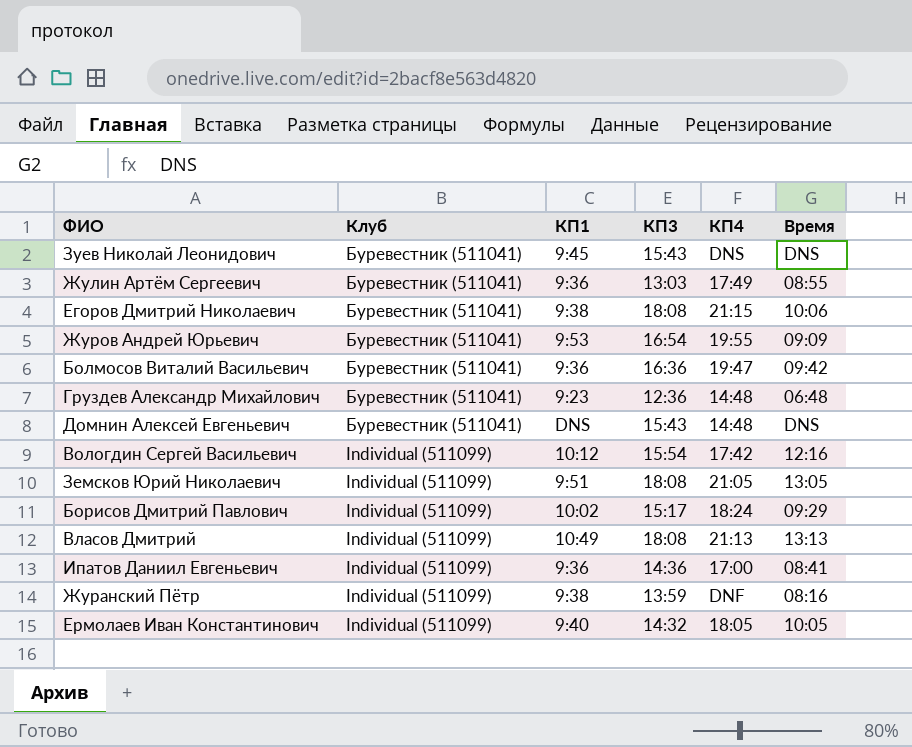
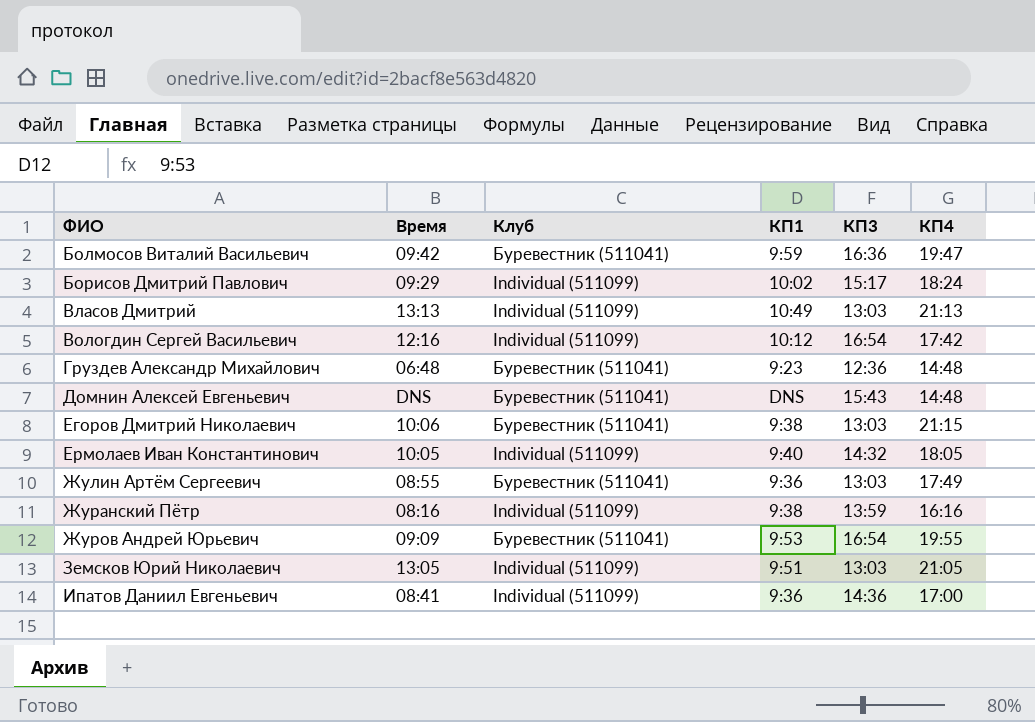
row order: Клуб descending -> ФИО ascending
column Время | position: 6 -> 2
row Зуев Николай Леонидович: Буревестник (511041) | 9:45 | 15:43 | DNS | DNS -> none
Болмосов Виталий Васильевич | КП1: 9:36 -> 9:59
Власов Дмитрий | КП3: 18:08 -> 13:03
Вологдин Сергей Васильевич | КП3: 15:54 -> 16:54
Егоров Дмитрий Николаевич | КП3: 18:08 -> 13:03
Журанский Пётр | КП4: DNF -> 16:16
Земсков Юрий Николаевич | КП3: 18:08 -> 13:03

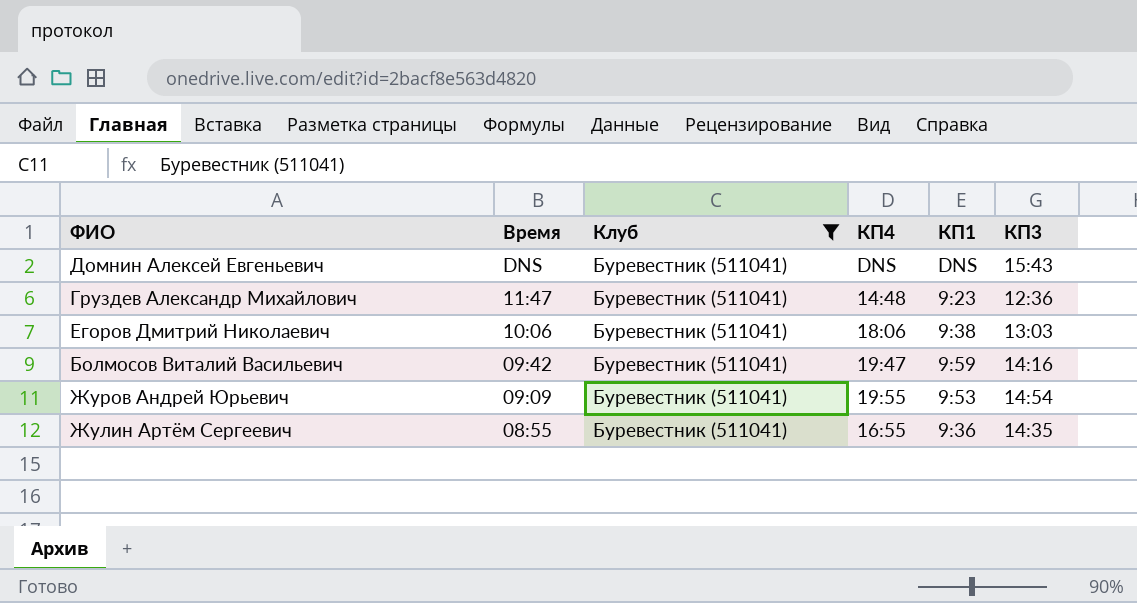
filter: none -> Клуб = Буревестник (511041)
row order: ФИО ascending -> Время descending
column КП4 | position: 6 -> 4
Домнин Алексей Евгеньевич | КП4: 14:48 -> DNS
Груздев Александр Михайлович | Время: 06:48 -> 11:47
Егоров Дмитрий Николаевич | КП4: 21:15 -> 18:06
Болмосов Виталий Васильевич | КП3: 16:36 -> 14:16
Журов Андрей Юрьевич | КП3: 16:54 -> 14:54
Жулин Артём Сергеевич | КП4: 17:49 -> 16:55
Жулин Артём Сергеевич | КП3: 13:03 -> 14:35

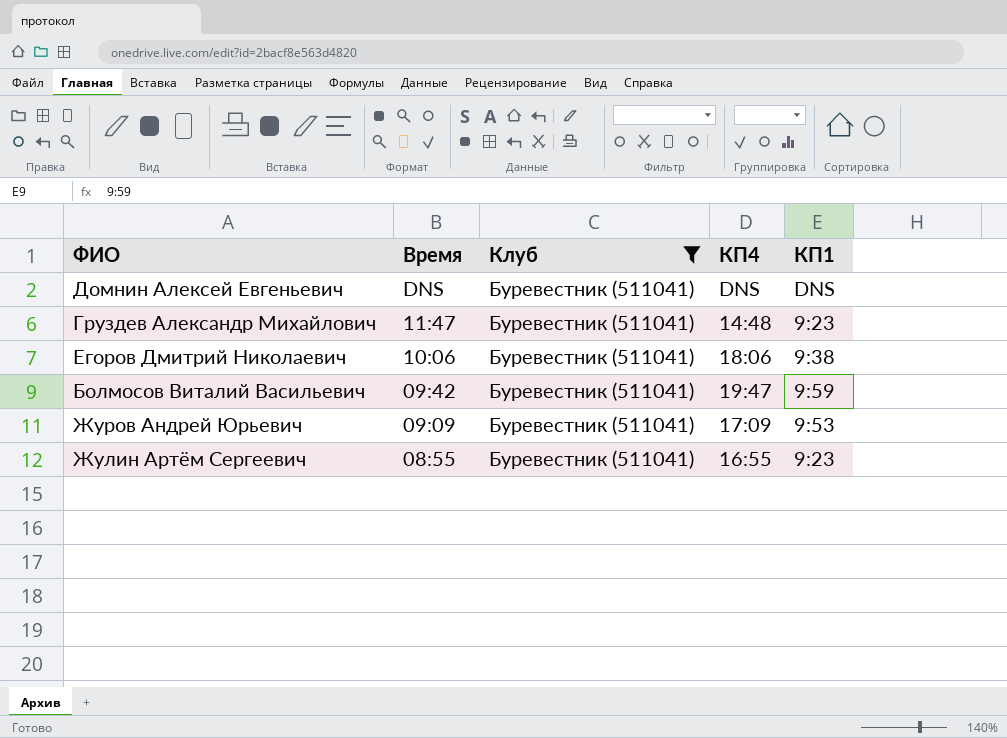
column КП3 | position: 6 -> none
Журов Андрей Юрьевич | КП4: 19:55 -> 17:09
Жулин Артём Сергеевич | КП1: 9:36 -> 9:23

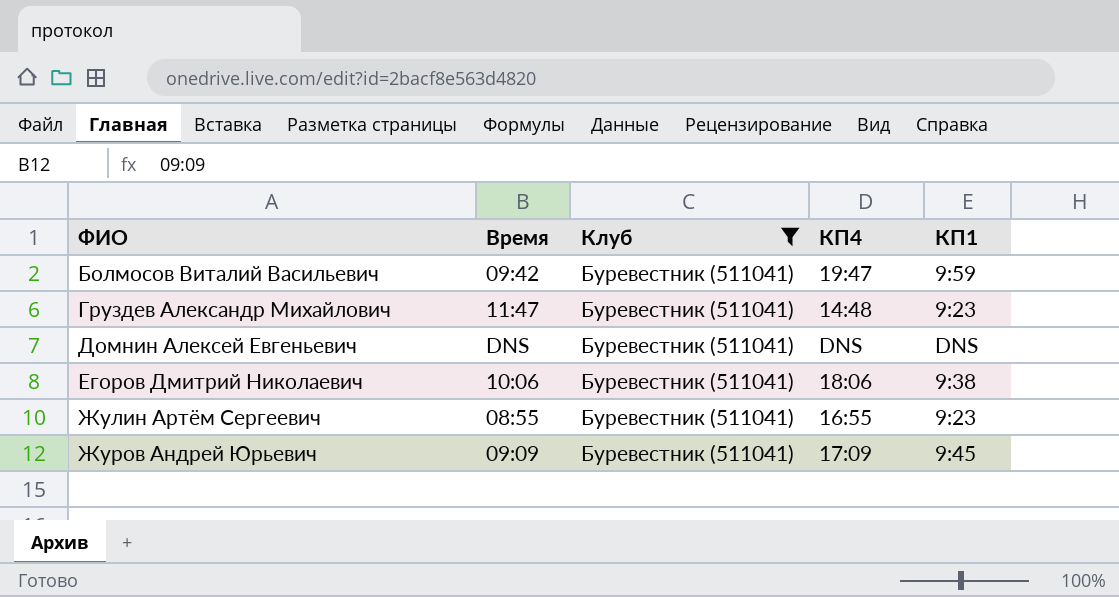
row order: Время descending -> ФИО ascending
Журов Андрей Юрьевич | КП1: 9:53 -> 9:45

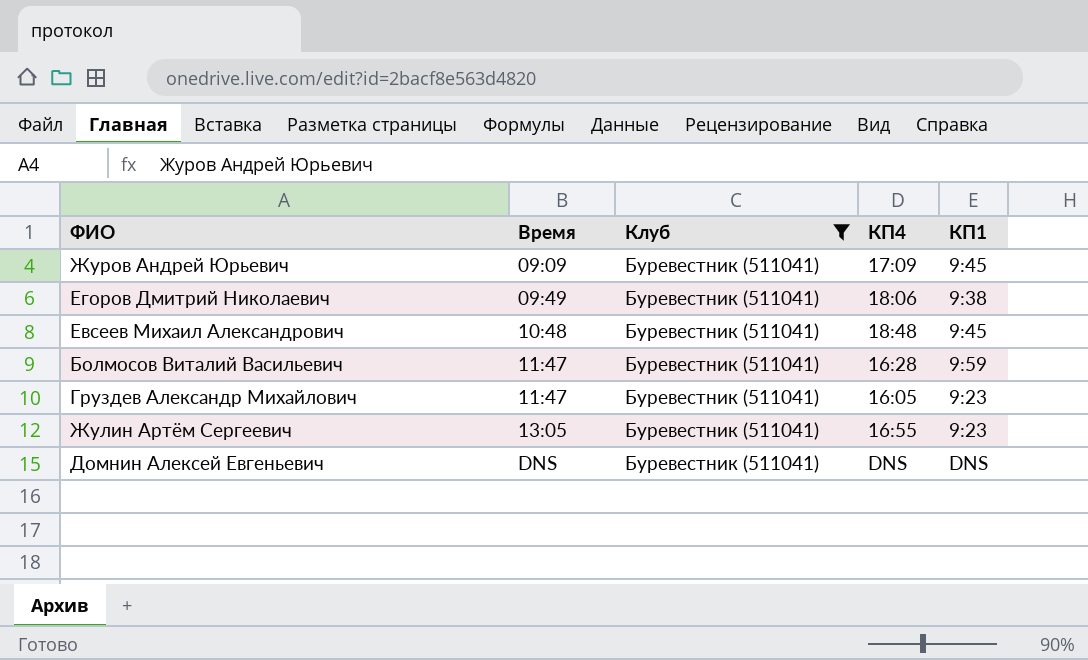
row order: ФИО ascending -> Время ascending
Егоров Дмитрий Николаевич | Время: 10:06 -> 09:49
row Евсеев Михаил Александрович: none -> 10:48 | Буревестник (511041) | 18:48 | 9:45
Болмосов Виталий Васильевич | Время: 09:42 -> 11:47
Болмосов Виталий Васильевич | КП4: 19:47 -> 16:28
Груздев Александр Михайлович | КП4: 14:48 -> 16:05
Жулин Артём Сергеевич | Время: 08:55 -> 13:05

